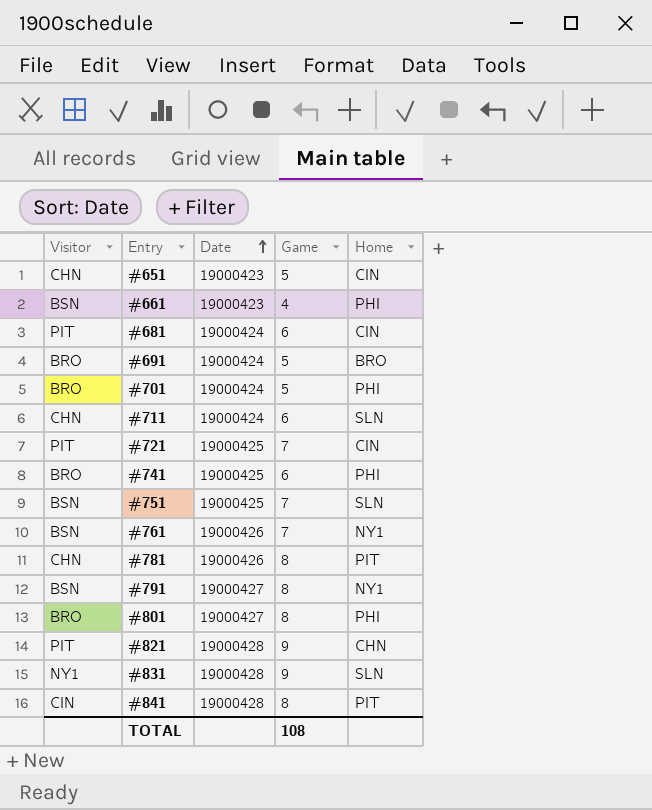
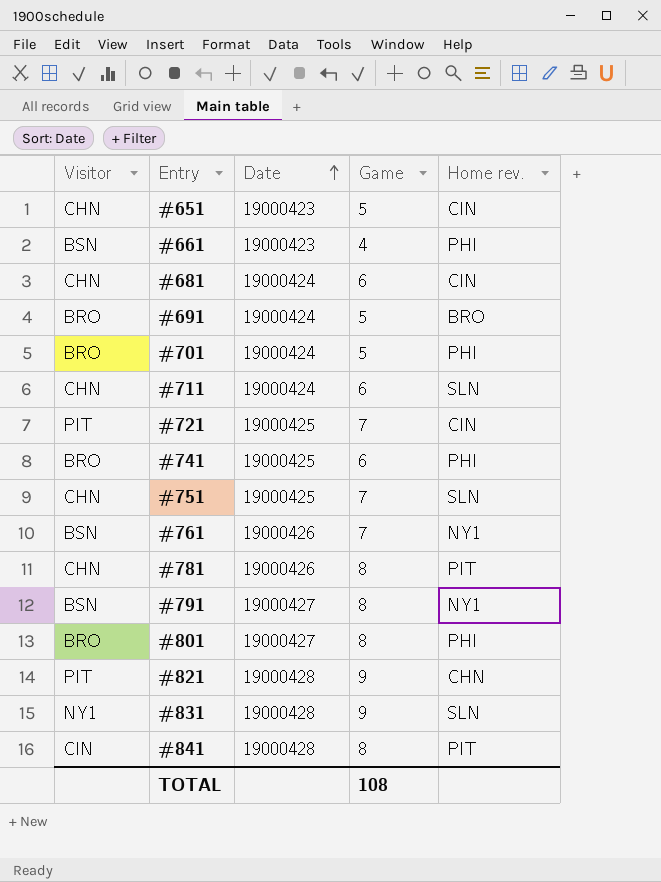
column name: Home -> Home rev.
#681 | Visitor: PIT -> CHN
#751 | Visitor: BSN -> CHN

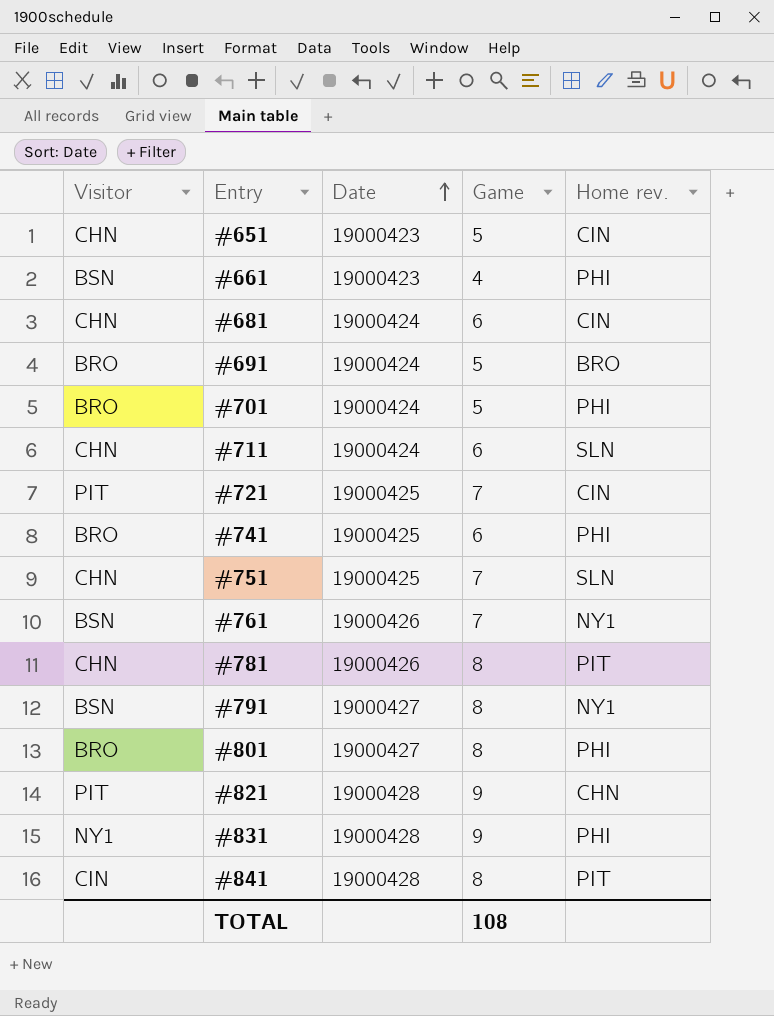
#831 | Home rev.: SLN -> PHI

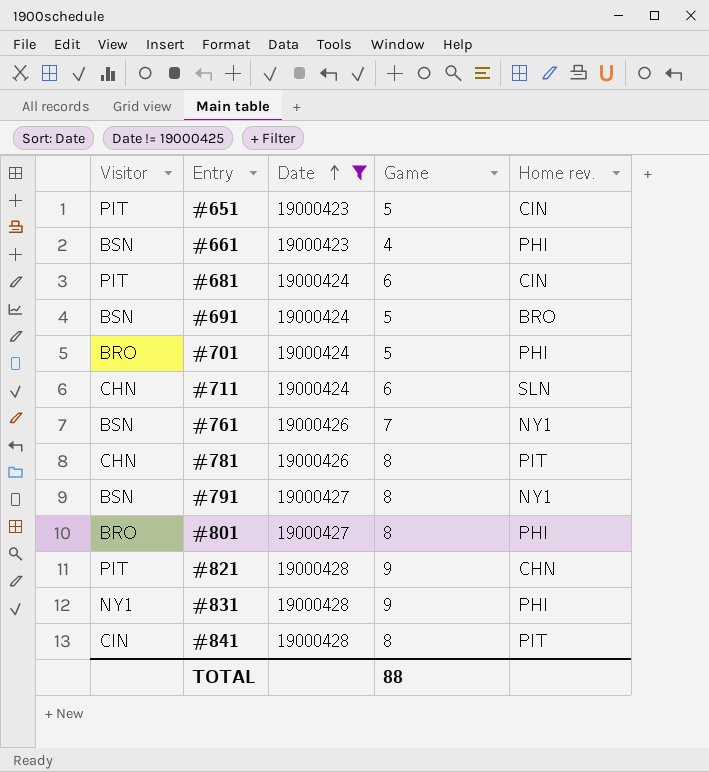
filter: none -> Date != 19000425
#651 | Visitor: CHN -> PIT
#681 | Visitor: CHN -> PIT
#691 | Visitor: BRO -> BSN
TOTAL | Game: 108 -> 88

